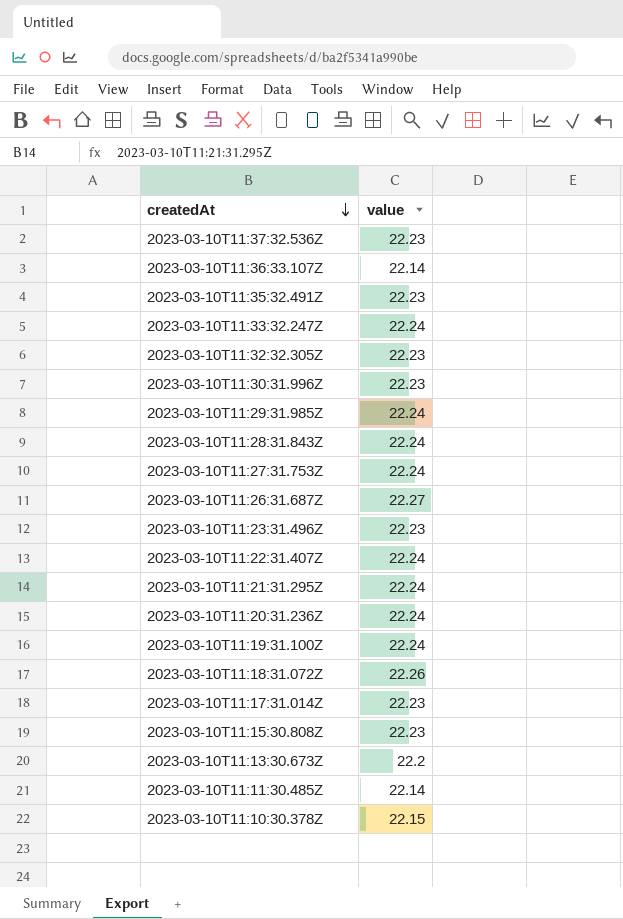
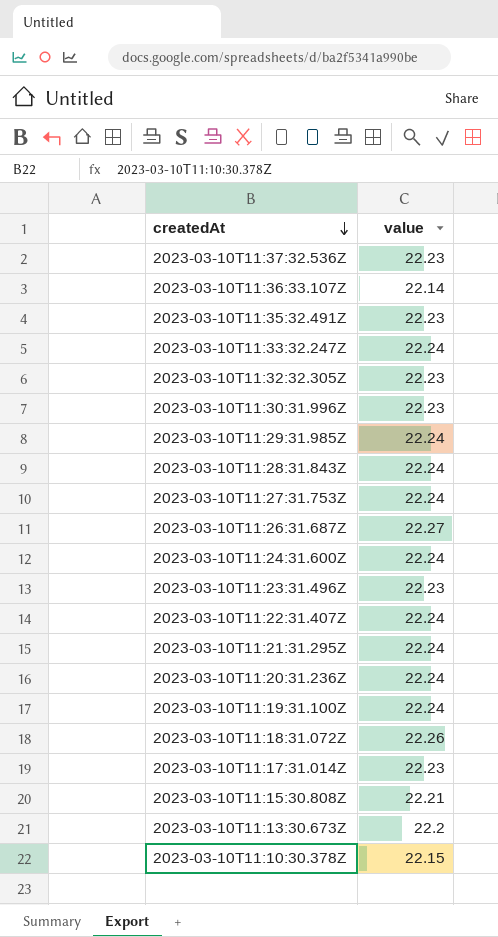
row 2023-03-10T11:11:30.485Z: 22.14 -> none
row 2023-03-10T11:24:31.600Z: none -> 22.24
2023-03-10T11:15:30.808Z | value: 22.23 -> 22.21

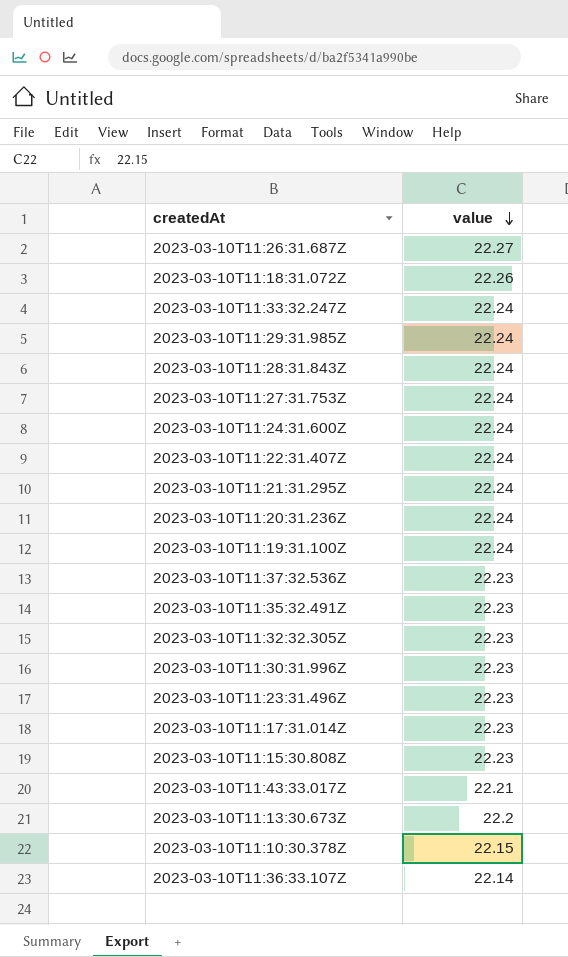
row order: createdAt descending -> value descending
2023-03-10T11:15:30.808Z | value: 22.21 -> 22.23
row 2023-03-10T11:43:33.017Z: none -> 22.21

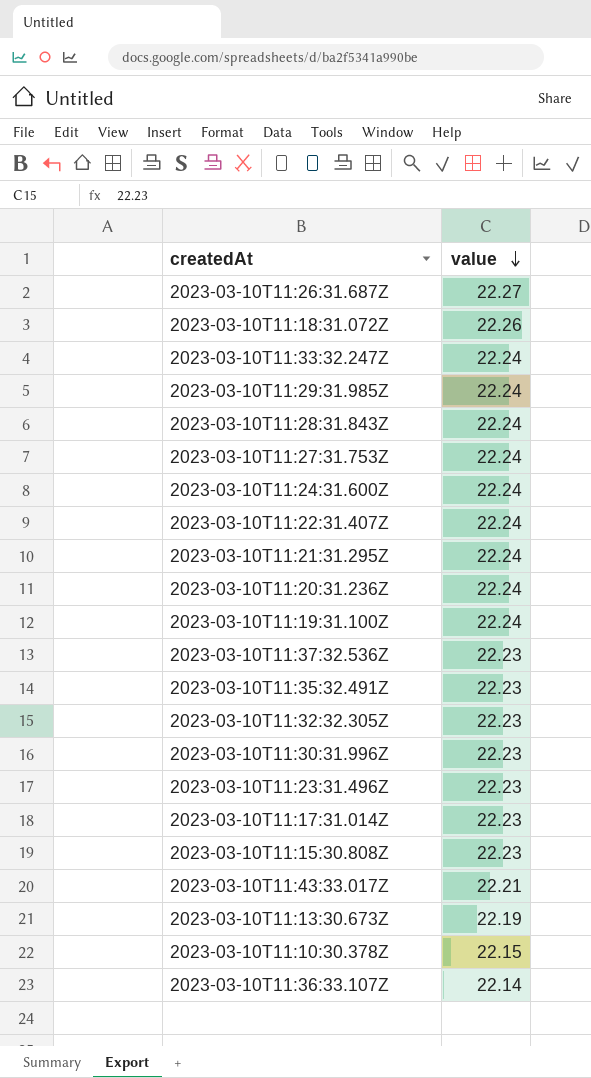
2023-03-10T11:13:30.673Z | value: 22.2 -> 22.19

